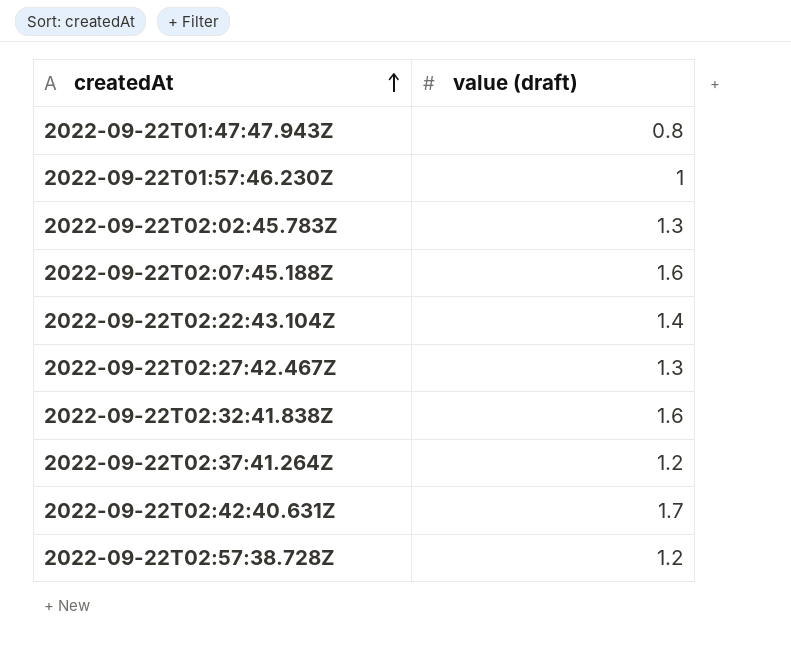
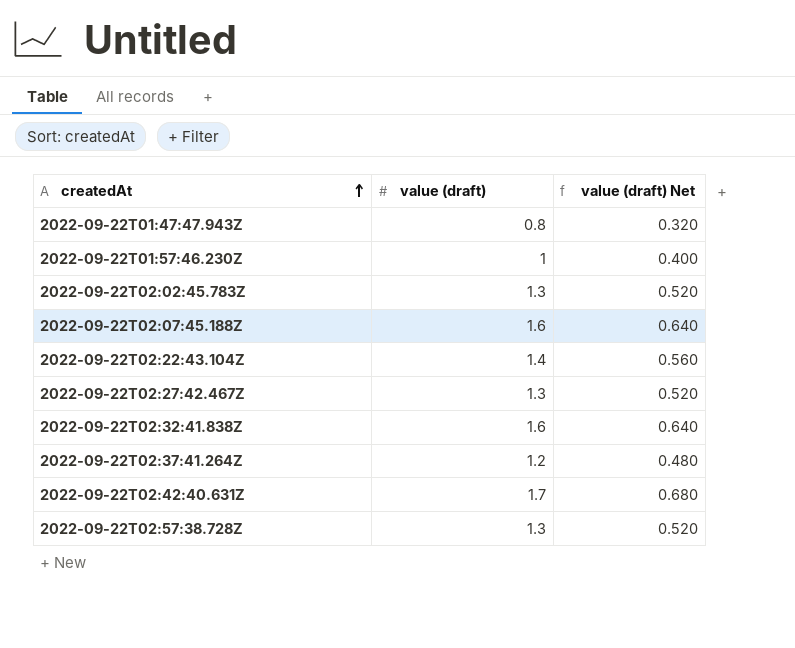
column value (draft) Net | formula: none -> [value (draft)] * 0.4
2022-09-22T02:57:38.728Z | value (draft): 1.2 -> 1.3

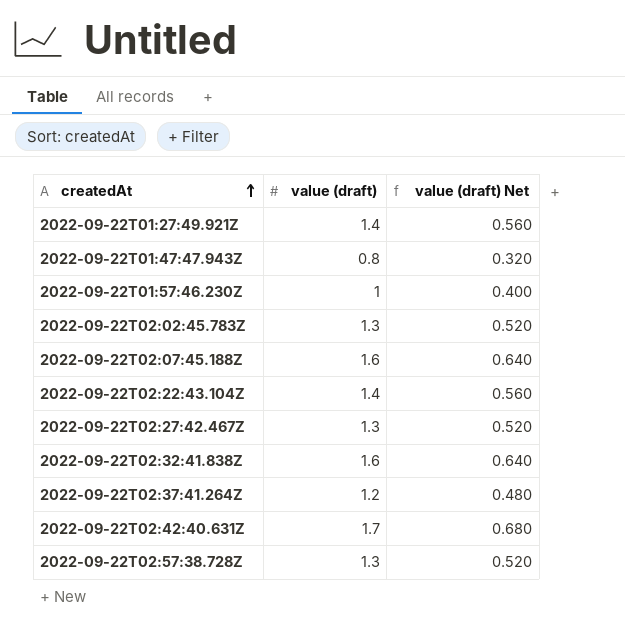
row 2022-09-22T01:27:49.921Z: none -> 1.4 | 0.560

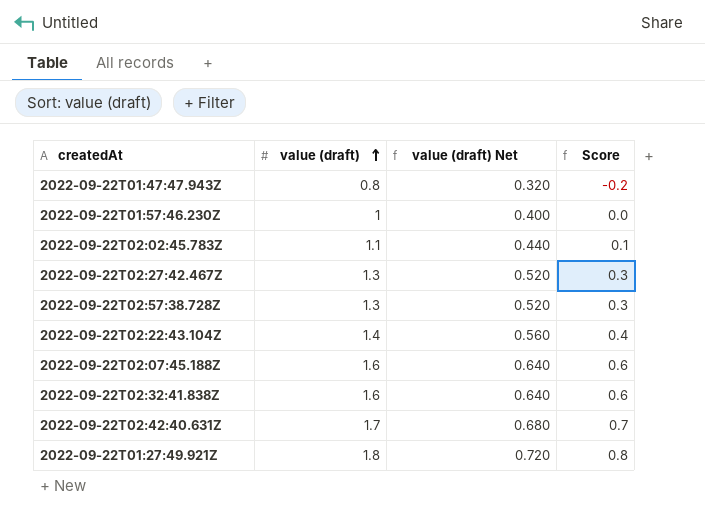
row order: createdAt ascending -> value (draft) ascending
column Score | formula: none -> [value (draft)] - 1
row 2022-09-22T02:37:41.264Z: 1.2 | 0.480 -> none
2022-09-22T02:02:45.783Z | value (draft): 1.3 -> 1.1
2022-09-22T02:02:45.783Z | value (draft) Net: 0.520 -> 0.440
2022-09-22T01:27:49.921Z | value (draft): 1.4 -> 1.8
2022-09-22T01:27:49.921Z | value (draft) Net: 0.560 -> 0.720

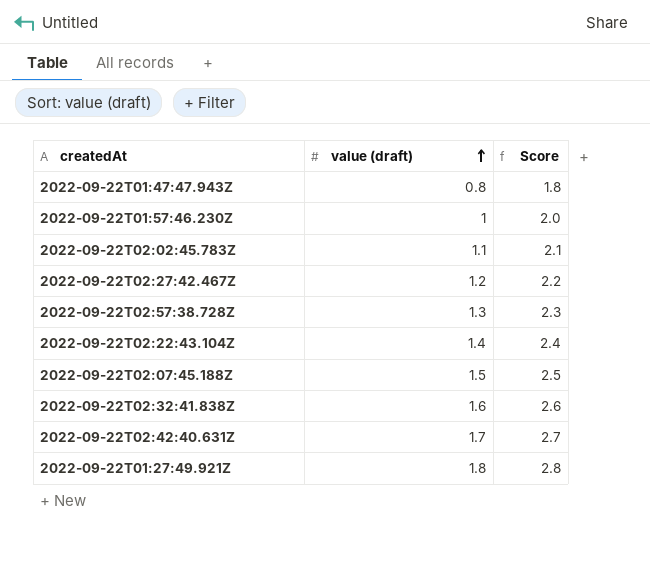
column value (draft) Net | formula: [value (draft)] * 0.4 -> none
column Score | formula: [value (draft)] - 1 -> [value (draft)] + 1
2022-09-22T02:27:42.467Z | value (draft): 1.3 -> 1.2
2022-09-22T02:07:45.188Z | value (draft): 1.6 -> 1.5

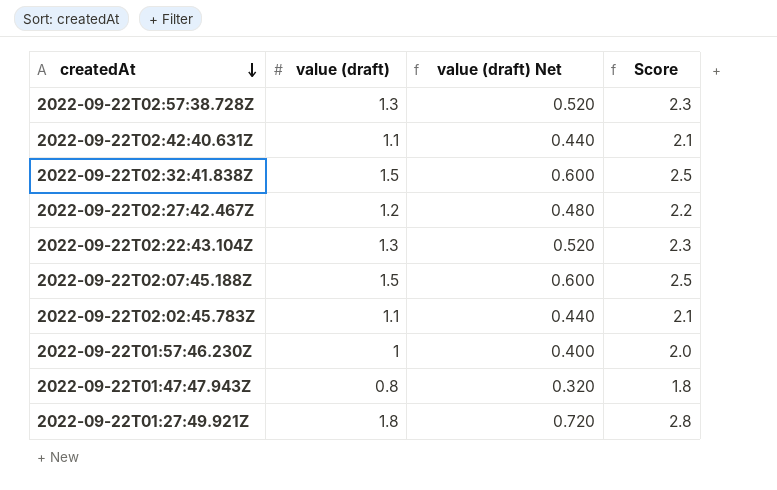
row order: value (draft) ascending -> createdAt descending
column value (draft) Net | formula: none -> [value (draft)] * 0.4
2022-09-22T02:42:40.631Z | value (draft): 1.7 -> 1.1
2022-09-22T02:42:40.631Z | Score: 2.7 -> 2.1
2022-09-22T02:32:41.838Z | value (draft): 1.6 -> 1.5
2022-09-22T02:32:41.838Z | Score: 2.6 -> 2.5
2022-09-22T02:22:43.104Z | value (draft): 1.4 -> 1.3
2022-09-22T02:22:43.104Z | Score: 2.4 -> 2.3

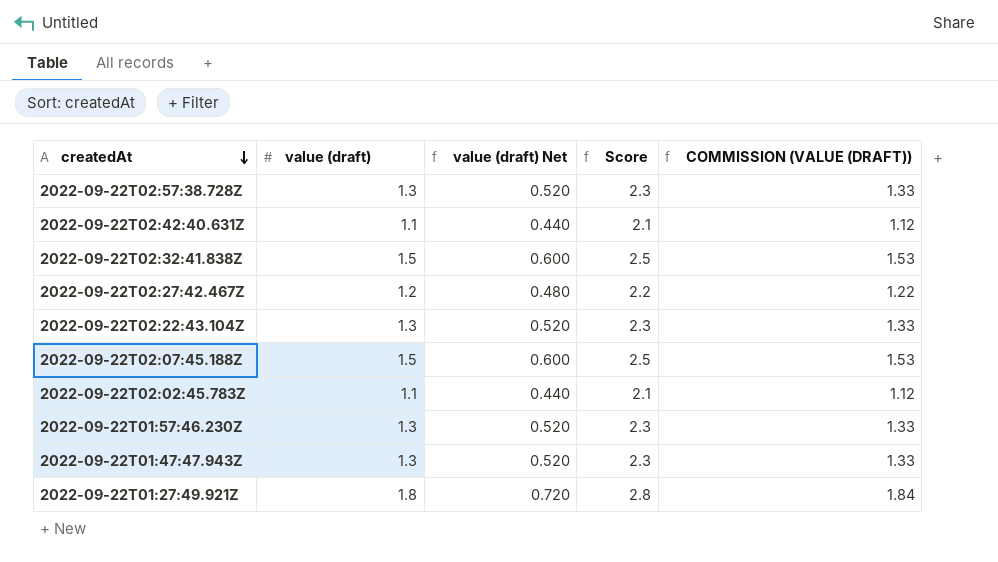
column COMMISSION (VALUE (DRAFT)) | formula: none -> [value (draft)] * 1.02
2022-09-22T01:57:46.230Z | value (draft): 1 -> 1.3
2022-09-22T01:57:46.230Z | value (draft) Net: 0.400 -> 0.520
2022-09-22T01:57:46.230Z | Score: 2.0 -> 2.3
2022-09-22T01:47:47.943Z | value (draft): 0.8 -> 1.3
2022-09-22T01:47:47.943Z | value (draft) Net: 0.320 -> 0.520
2022-09-22T01:47:47.943Z | Score: 1.8 -> 2.3

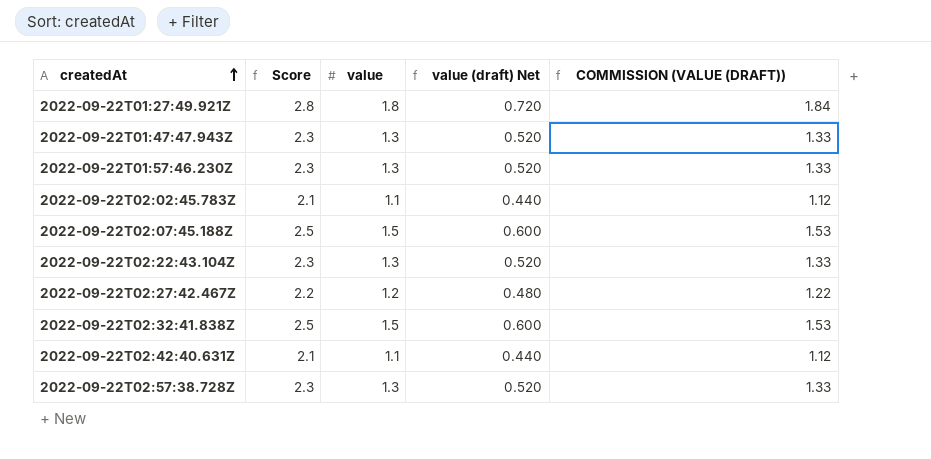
row order: createdAt descending -> createdAt ascending
column Score | position: 4 -> 2
column name: value (draft) -> value

